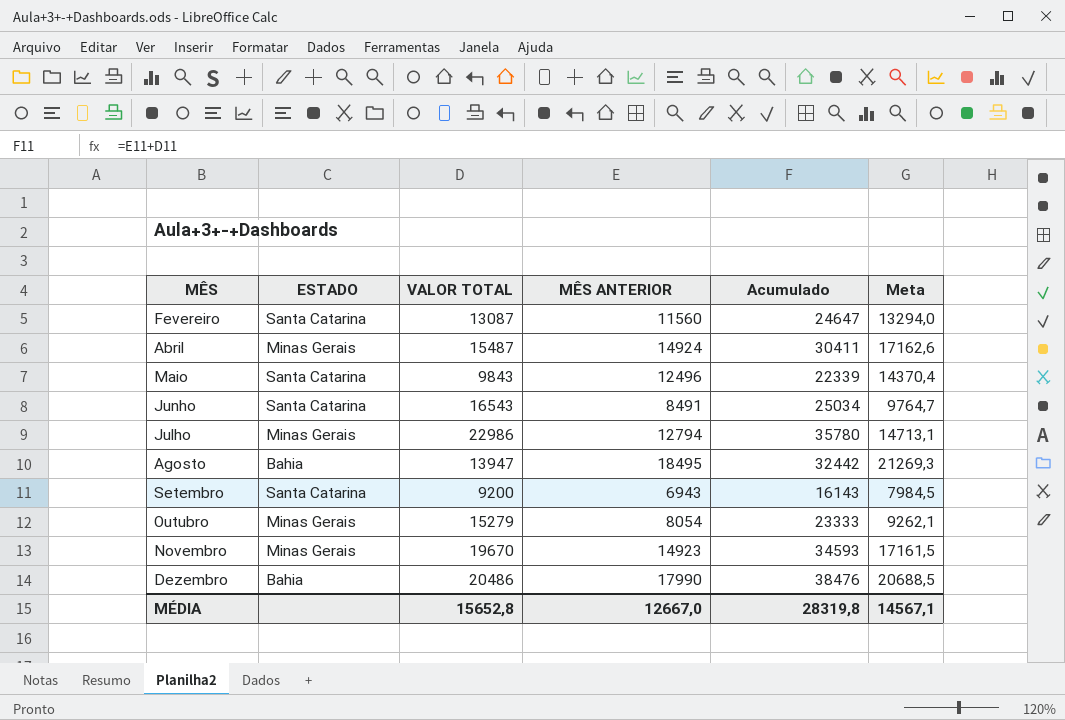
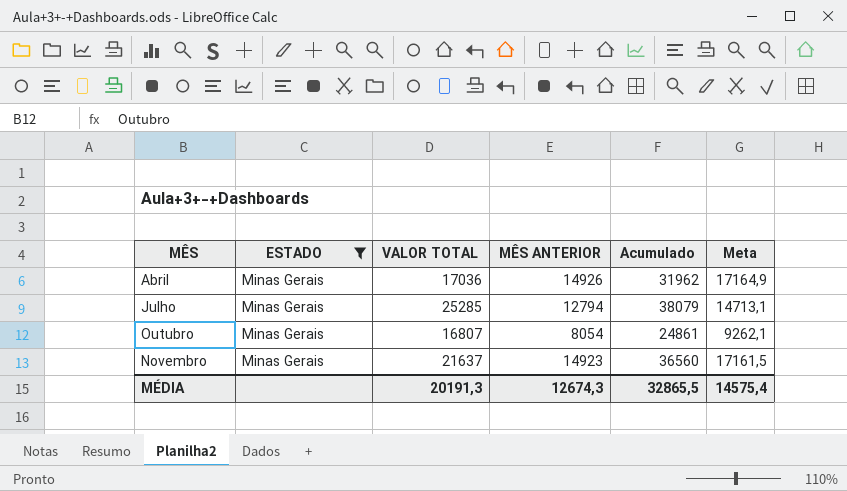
filter: none -> ESTADO = Minas Gerais
Abril | VALOR TOTAL: 15487 -> 17036
Abril | MÊS ANTERIOR: 14924 -> 14926
Abril | Acumulado: 30411 -> 31962
Abril | Meta: 17162,6 -> 17164,9
Julho | VALOR TOTAL: 22986 -> 25285
Julho | Acumulado: 35780 -> 38079
Outubro | VALOR TOTAL: 15279 -> 16807
Outubro | Acumulado: 23333 -> 24861
Novembro | VALOR TOTAL: 19670 -> 21637
Novembro | Acumulado: 34593 -> 36560
MÉDIA | VALOR TOTAL: 15652,8 -> 20191,3
MÉDIA | MÊS ANTERIOR: 12667,0 -> 12674,3
MÉDIA | Acumulado: 28319,8 -> 32865,5
MÉDIA | Meta: 14567,1 -> 14575,4

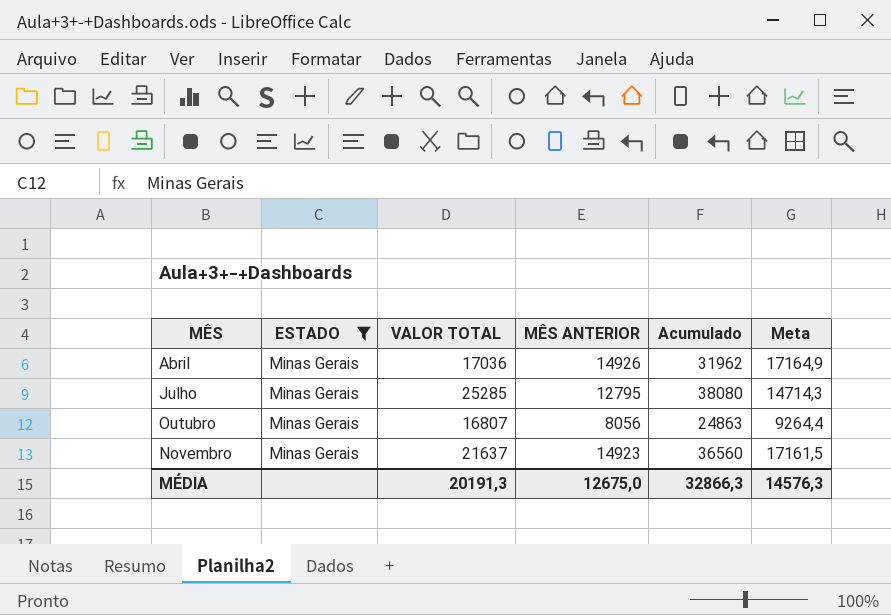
Julho | MÊS ANTERIOR: 12794 -> 12795
Julho | Acumulado: 38079 -> 38080
Julho | Meta: 14713,1 -> 14714,3
Outubro | MÊS ANTERIOR: 8054 -> 8056
Outubro | Acumulado: 24861 -> 24863
Outubro | Meta: 9262,1 -> 9264,4
MÉDIA | MÊS ANTERIOR: 12674,3 -> 12675,0
MÉDIA | Acumulado: 32865,5 -> 32866,3
MÉDIA | Meta: 14575,4 -> 14576,3

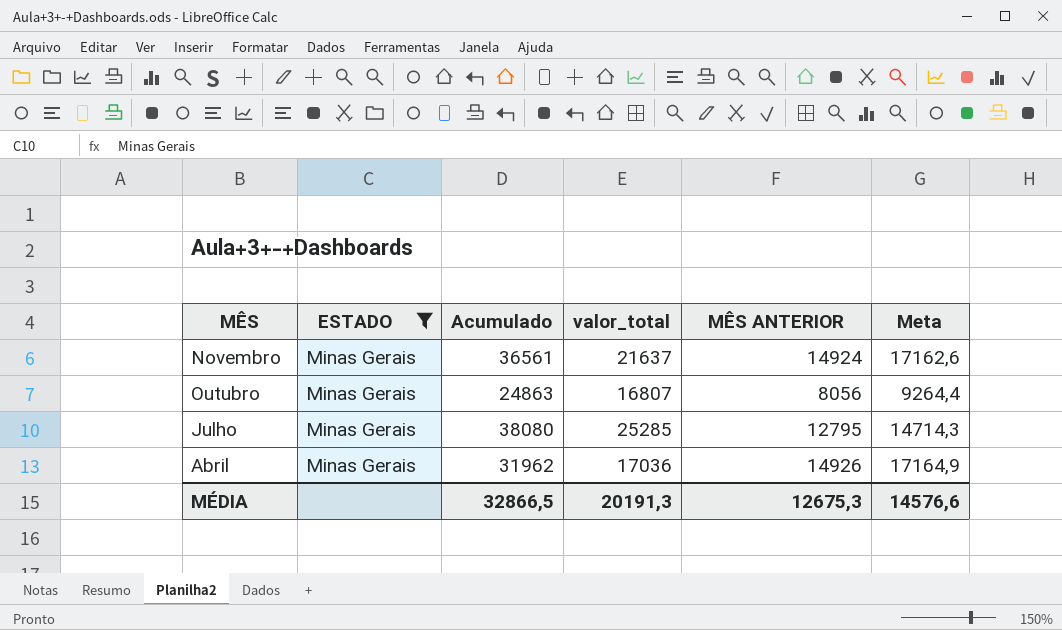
row order: MÊS ascending -> MÊS descending
column Acumulado | position: 5 -> 3
column name: VALOR TOTAL -> valor_total
Novembro | Acumulado: 36560 -> 36561
Novembro | MÊS ANTERIOR: 14923 -> 14924
Novembro | Meta: 17161,5 -> 17162,6
MÉDIA | Acumulado: 32866,3 -> 32866,5
MÉDIA | MÊS ANTERIOR: 12675,0 -> 12675,3
MÉDIA | Meta: 14576,3 -> 14576,6

